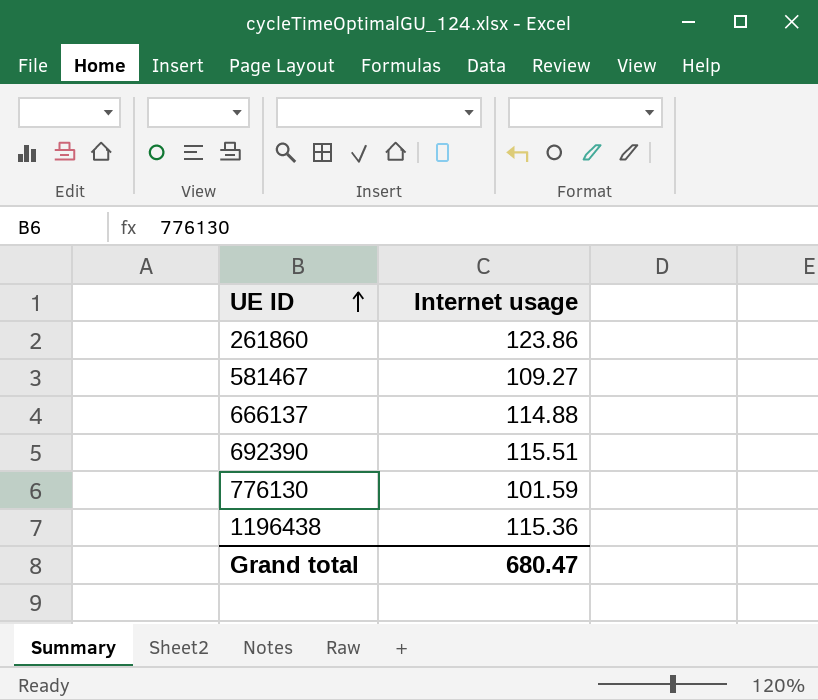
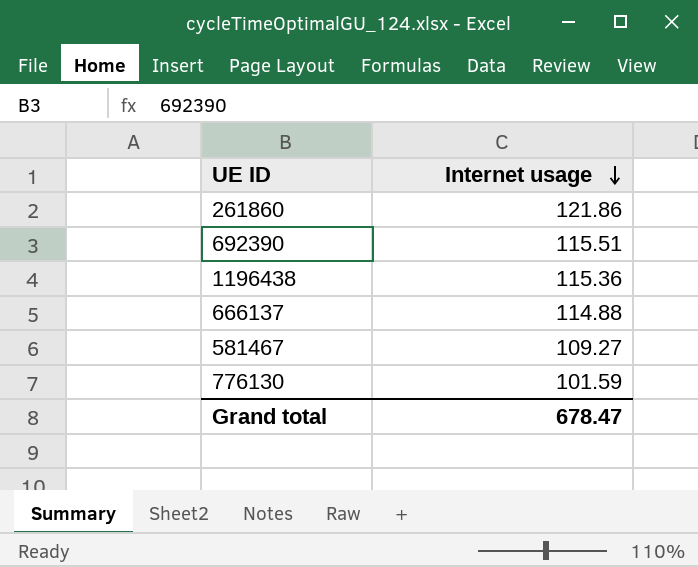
row order: UE ID ascending -> Internet usage descending
261860 | Internet usage: 123.86 -> 121.86
Grand total | Internet usage: 680.47 -> 678.47

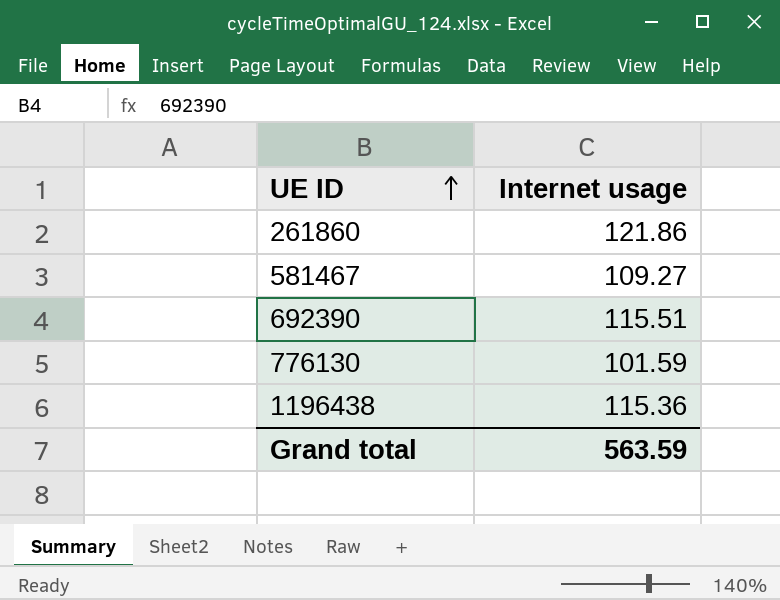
row order: Internet usage descending -> UE ID ascending
row 666137: 114.88 -> none
Grand total | Internet usage: 678.47 -> 563.59

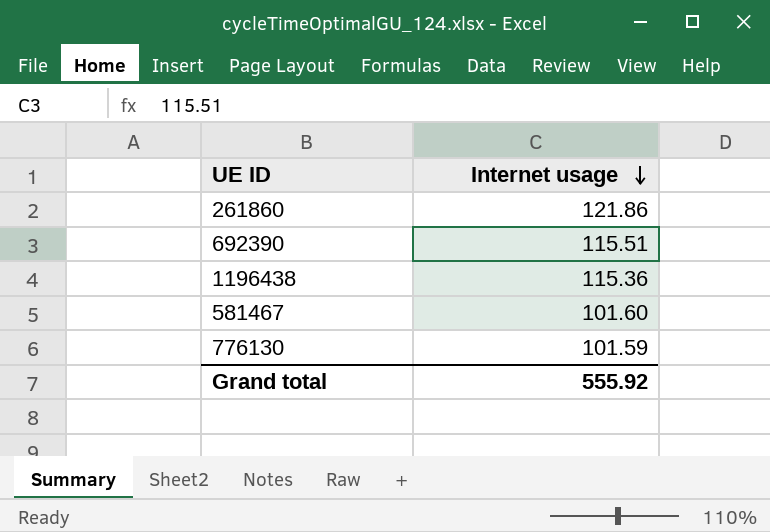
row order: UE ID ascending -> Internet usage descending
581467 | Internet usage: 109.27 -> 101.60
Grand total | Internet usage: 563.59 -> 555.92

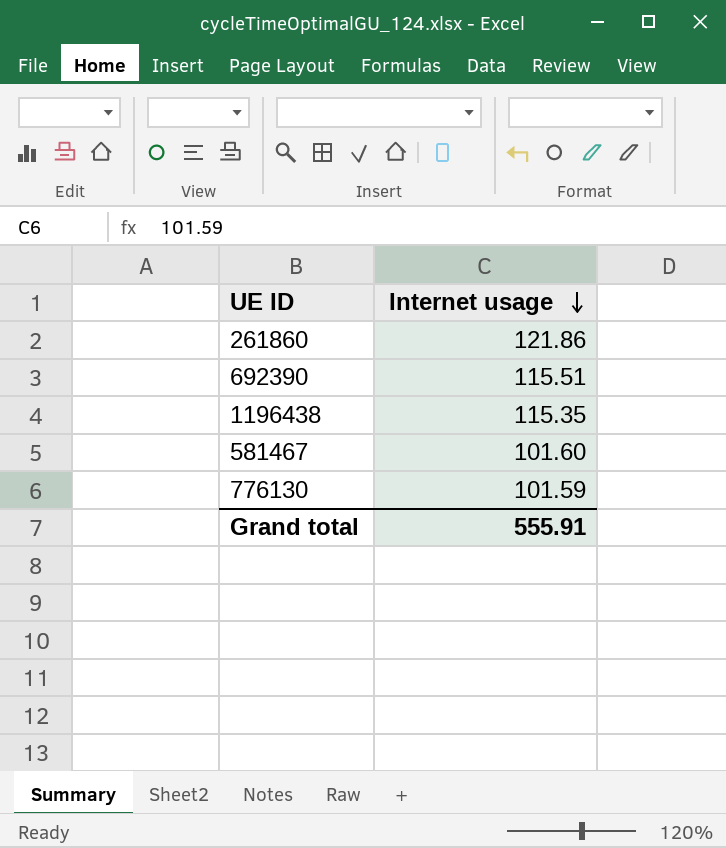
1196438 | Internet usage: 115.36 -> 115.35
Grand total | Internet usage: 555.92 -> 555.91

